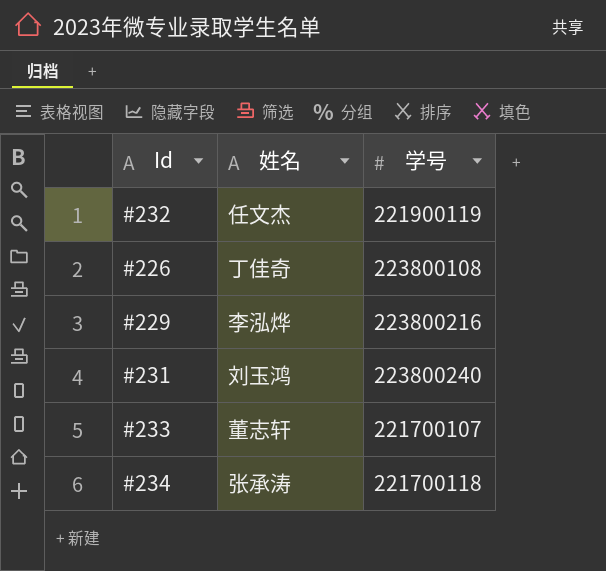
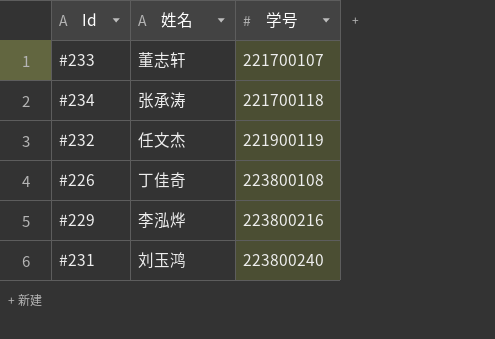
row order: none -> 学号 ascending

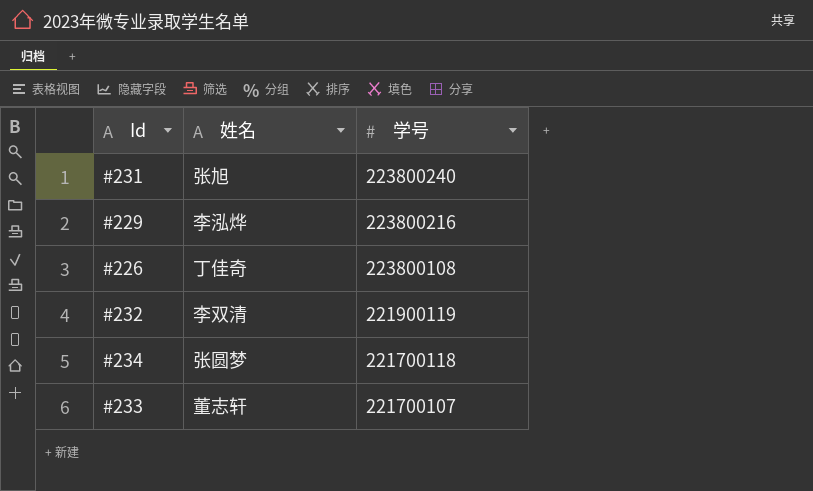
row order: 学号 ascending -> 学号 descending
#231 | 姓名: 刘玉鸿 -> 张旭
#232 | 姓名: 任文杰 -> 李双清
#234 | 姓名: 张承涛 -> 张圆梦

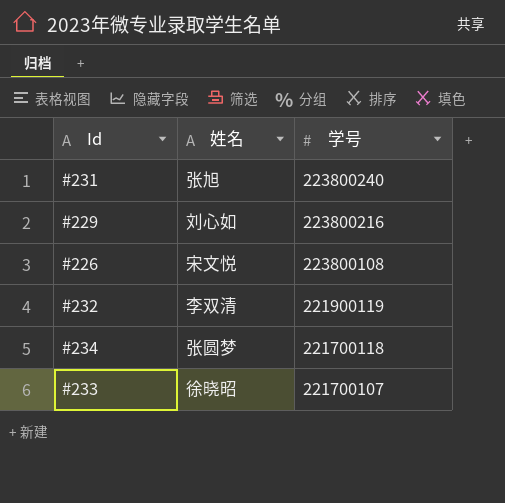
#229 | 姓名: 李泓烨 -> 刘心如
#226 | 姓名: 丁佳奇 -> 宋文悦
#233 | 姓名: 董志轩 -> 徐晓昭

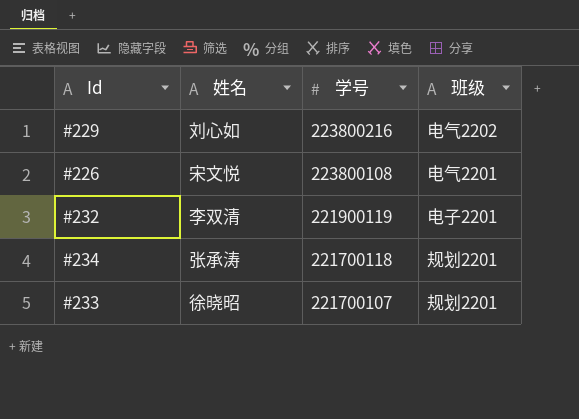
column 班级 | position: none -> 4
row #231: 张旭 | 223800240 -> none
#234 | 姓名: 张圆梦 -> 张承涛

